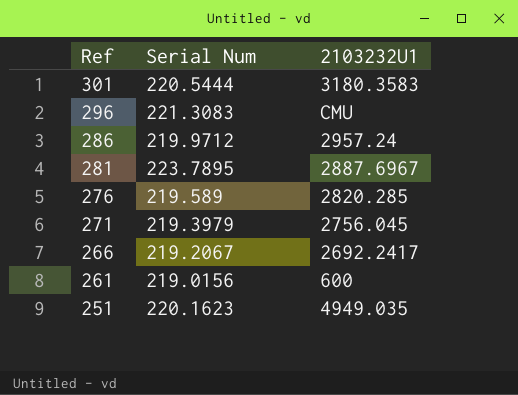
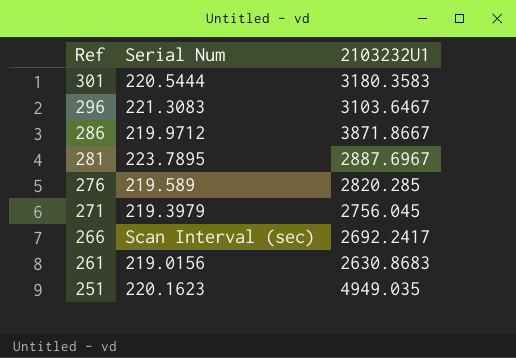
296 | 2103232U1: CMU -> 3103.6467
286 | 2103232U1: 2957.24 -> 3871.8667
266 | Serial Num: 219.2067 -> Scan Interval (sec)
261 | 2103232U1: 600 -> 2630.8683

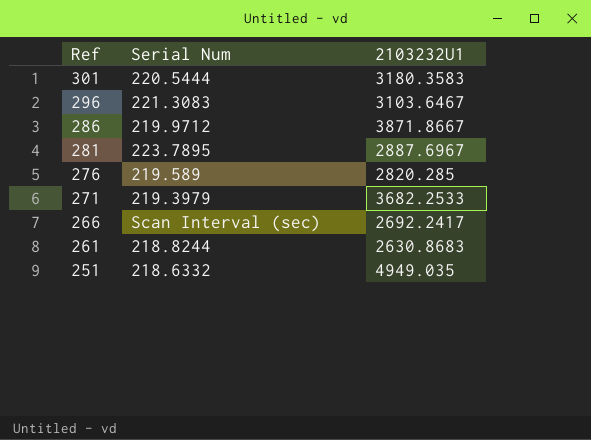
271 | 2103232U1: 2756.045 -> 3682.2533
261 | Serial Num: 219.0156 -> 218.8244
251 | Serial Num: 220.1623 -> 218.6332

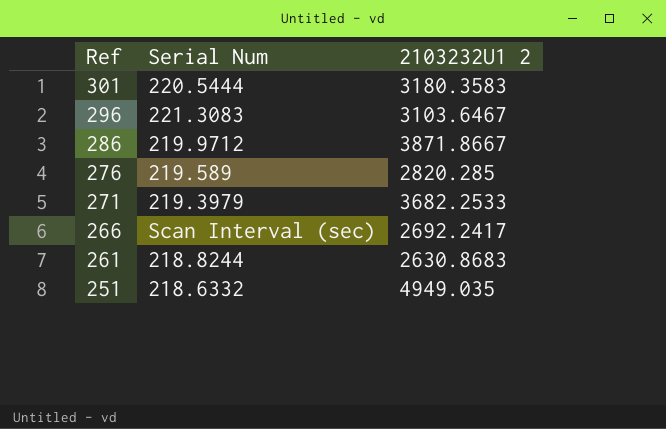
column name: 2103232U1 -> 2103232U1 2
row 281: 223.7895 | 2887.6967 -> none

